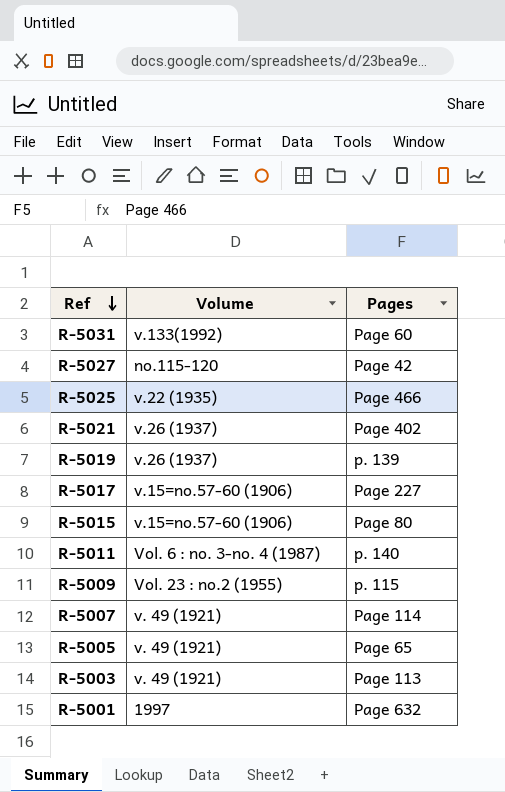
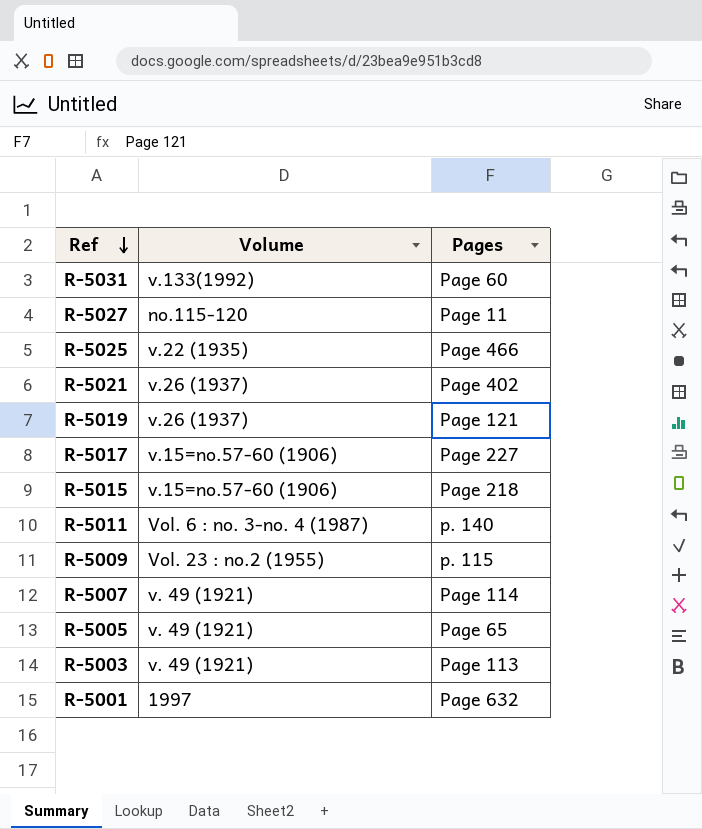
R-5027 | Pages: Page 42 -> Page 11
R-5019 | Pages: p. 139 -> Page 121
R-5015 | Pages: Page 80 -> Page 218

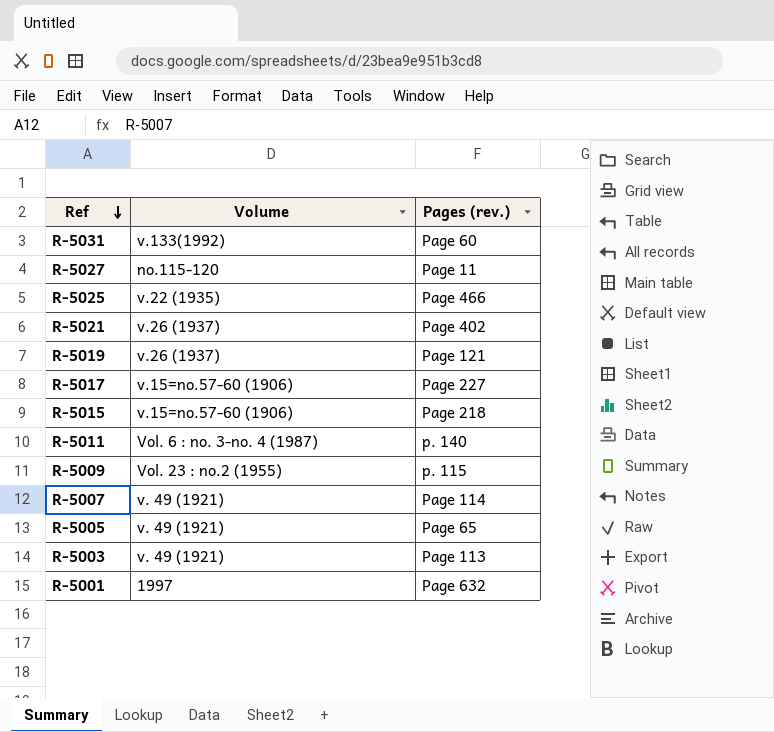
column name: Pages -> Pages (rev.)

